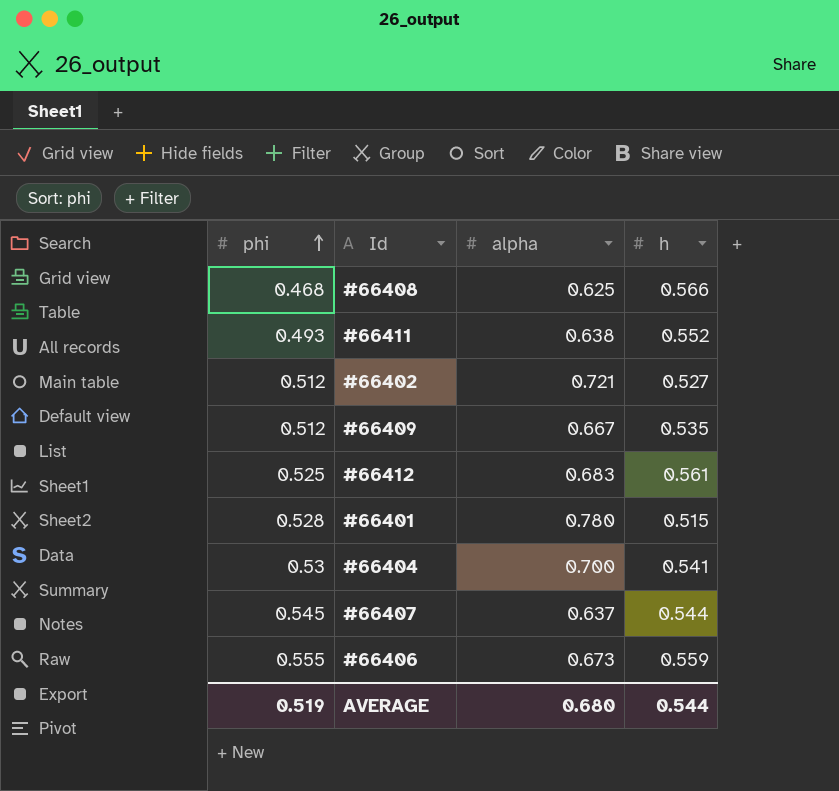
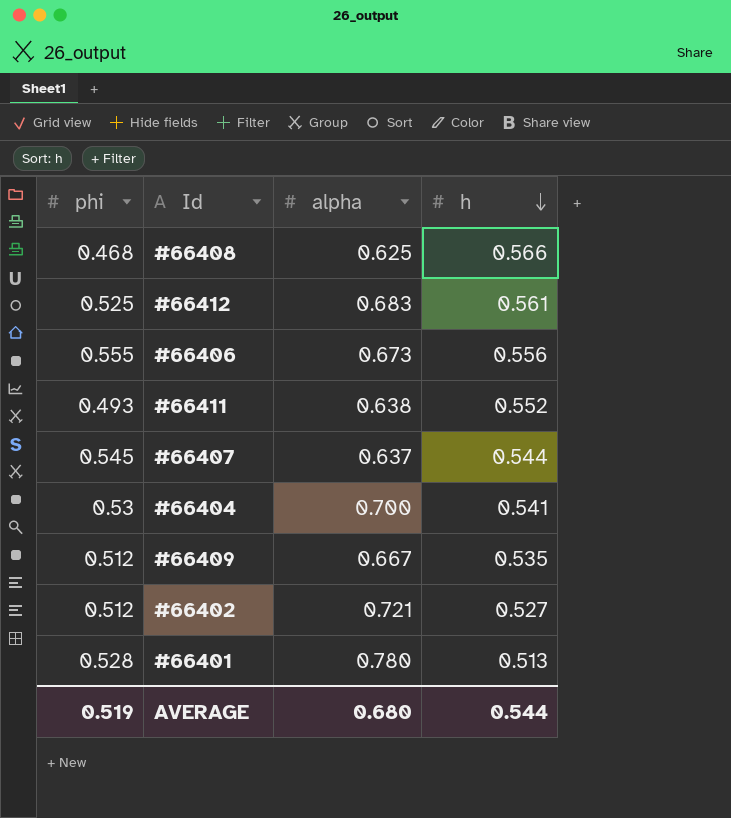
row order: phi ascending -> h descending
#66406 | h: 0.559 -> 0.556
#66401 | h: 0.515 -> 0.513

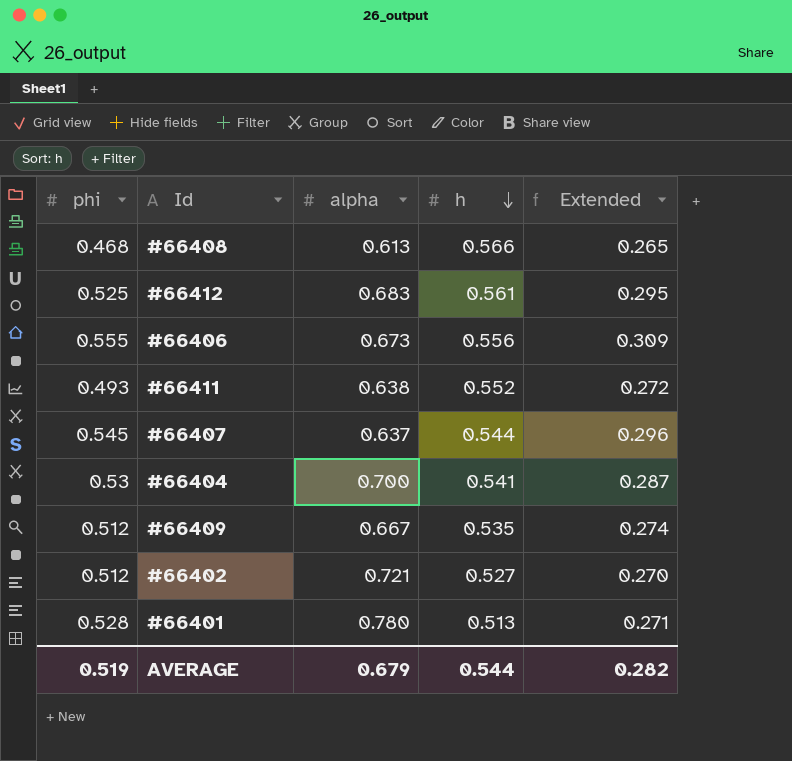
column Extended | formula: none -> [phi] * [h]
#66408 | alpha: 0.625 -> 0.613
AVERAGE | alpha: 0.680 -> 0.679

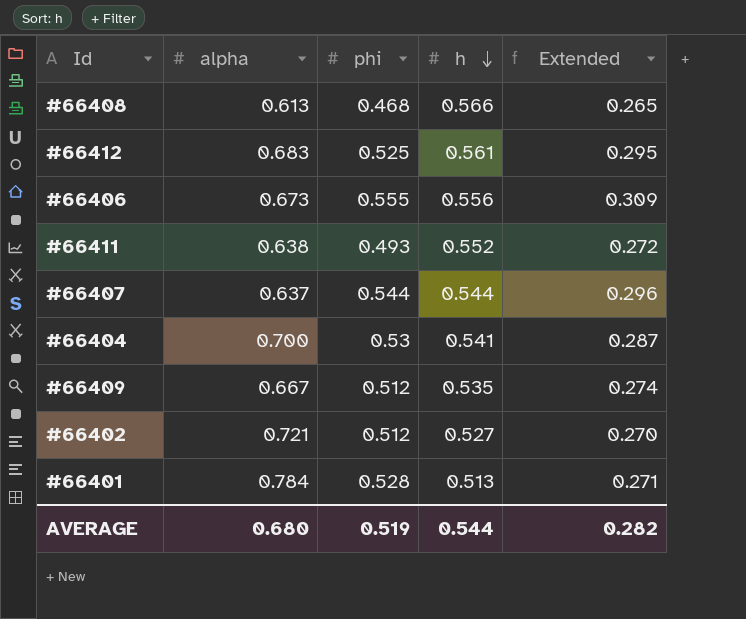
column phi | position: 1 -> 3
#66407 | phi: 0.545 -> 0.544
#66401 | alpha: 0.780 -> 0.784
AVERAGE | alpha: 0.679 -> 0.680

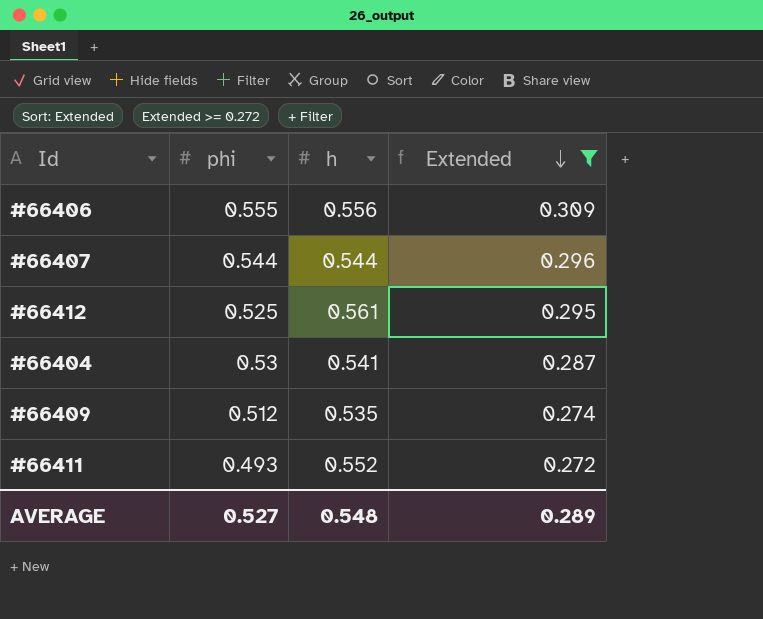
filter: none -> Extended >= 0.272
row order: h descending -> Extended descending
column alpha | position: 2 -> none
AVERAGE | phi: 0.519 -> 0.527
AVERAGE | h: 0.544 -> 0.548
AVERAGE | Extended: 0.282 -> 0.289

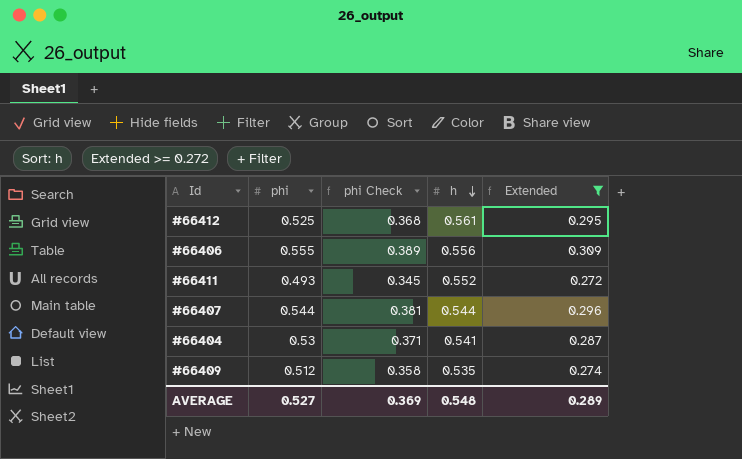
row order: Extended descending -> h descending
column phi Check | formula: none -> [phi] * 0.7

